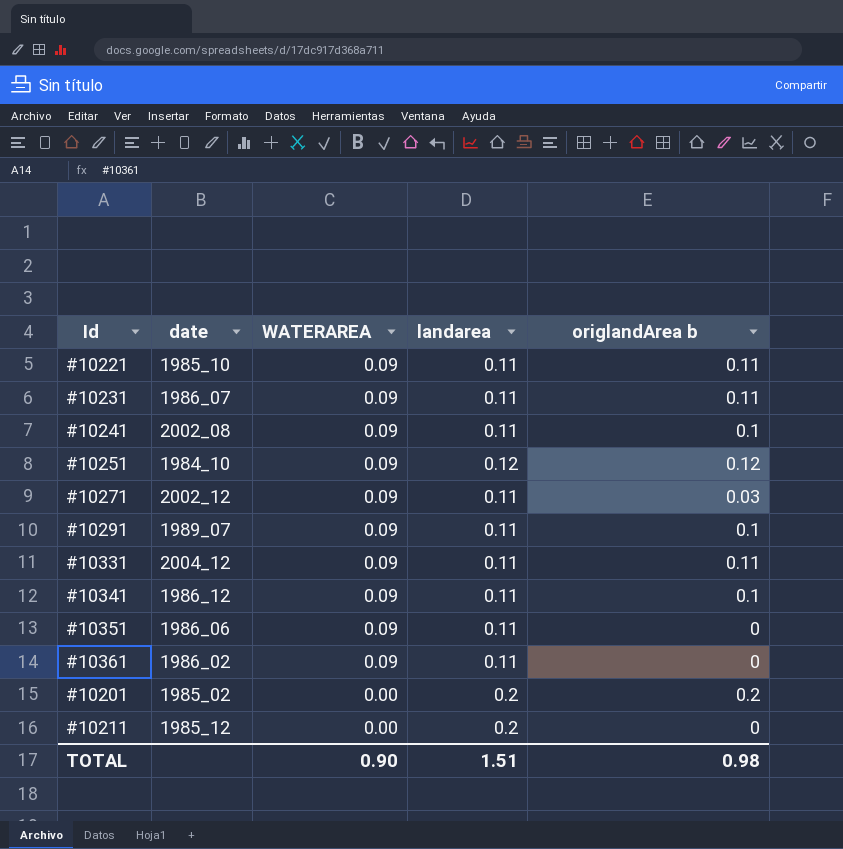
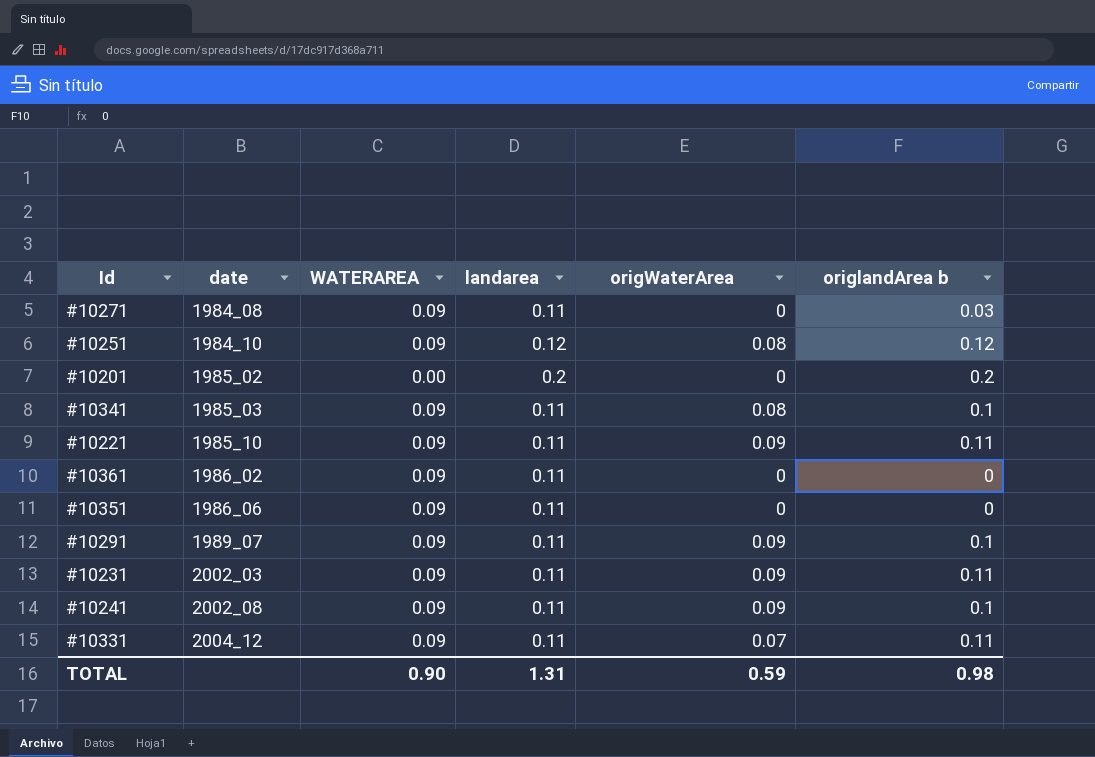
row order: WATERAREA descending -> date ascending
column origWaterArea | position: none -> 5
row #10211: 1985_12 | 0.00 | 0.2 | 0 -> none
#10271 | date: 2002_12 -> 1984_08
#10341 | date: 1986_12 -> 1985_03
#10231 | date: 1986_07 -> 2002_03
TOTAL | landarea: 1.51 -> 1.31

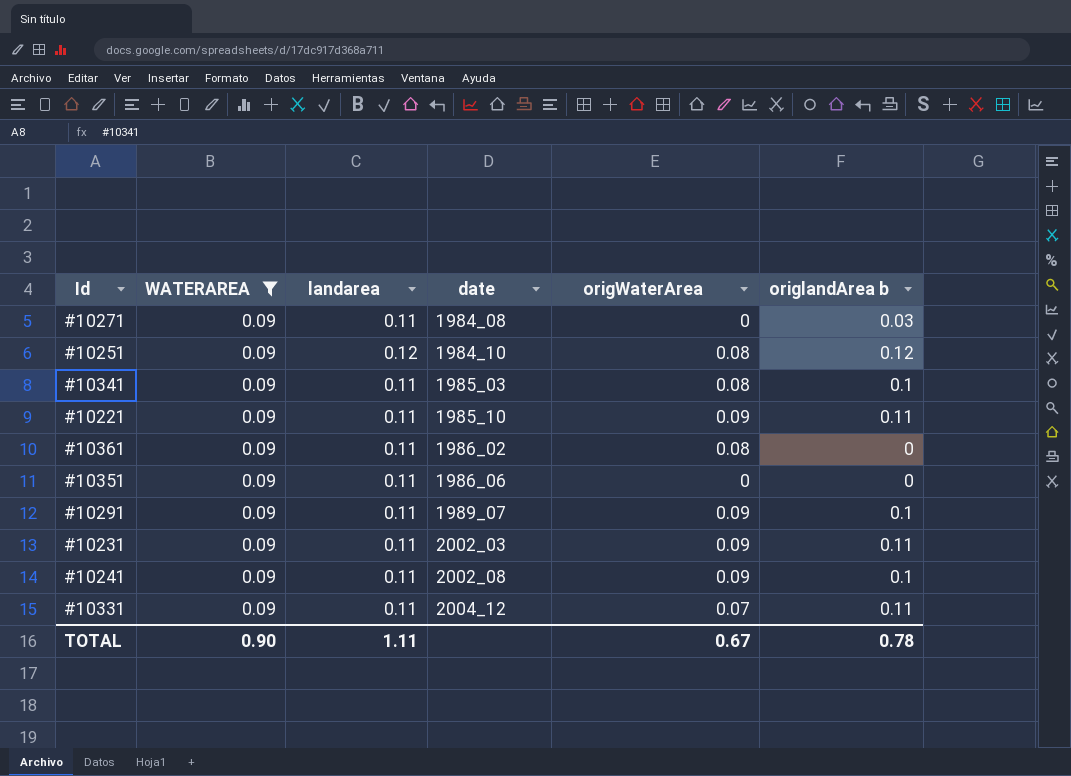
filter: none -> WATERAREA = 0.09
column date | position: 2 -> 4
#10361 | origWaterArea: 0 -> 0.08
TOTAL | landarea: 1.31 -> 1.11
TOTAL | origWaterArea: 0.59 -> 0.67
TOTAL | origlandArea b: 0.98 -> 0.78

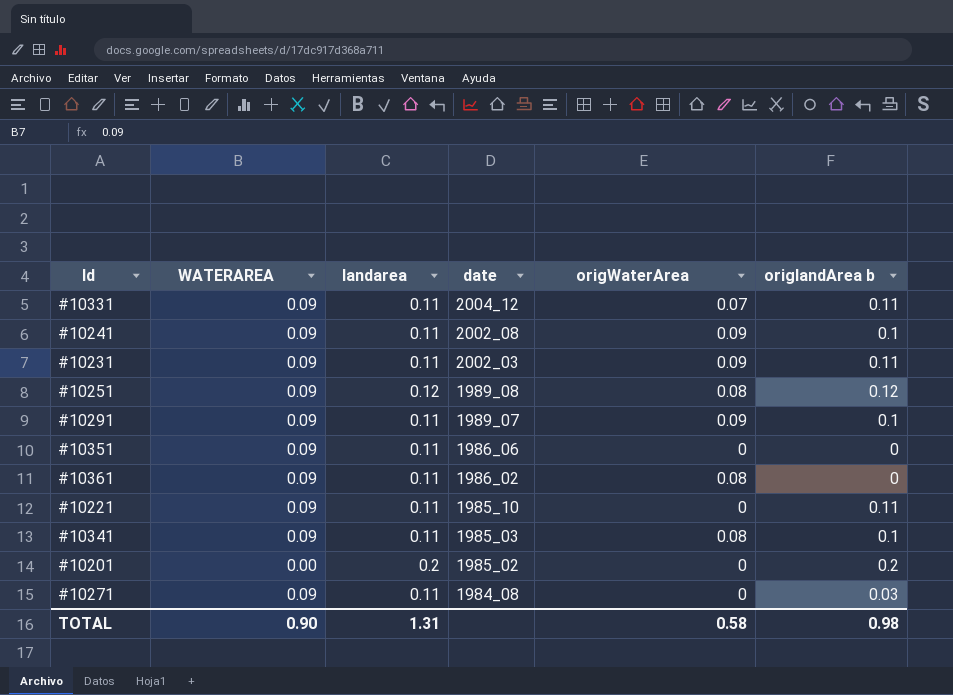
filter: WATERAREA = 0.09 -> none
row order: date ascending -> date descending
#10251 | date: 1984_10 -> 1989_08
#10221 | origWaterArea: 0.09 -> 0
TOTAL | landarea: 1.11 -> 1.31
TOTAL | origWaterArea: 0.67 -> 0.58
TOTAL | origlandArea b: 0.78 -> 0.98

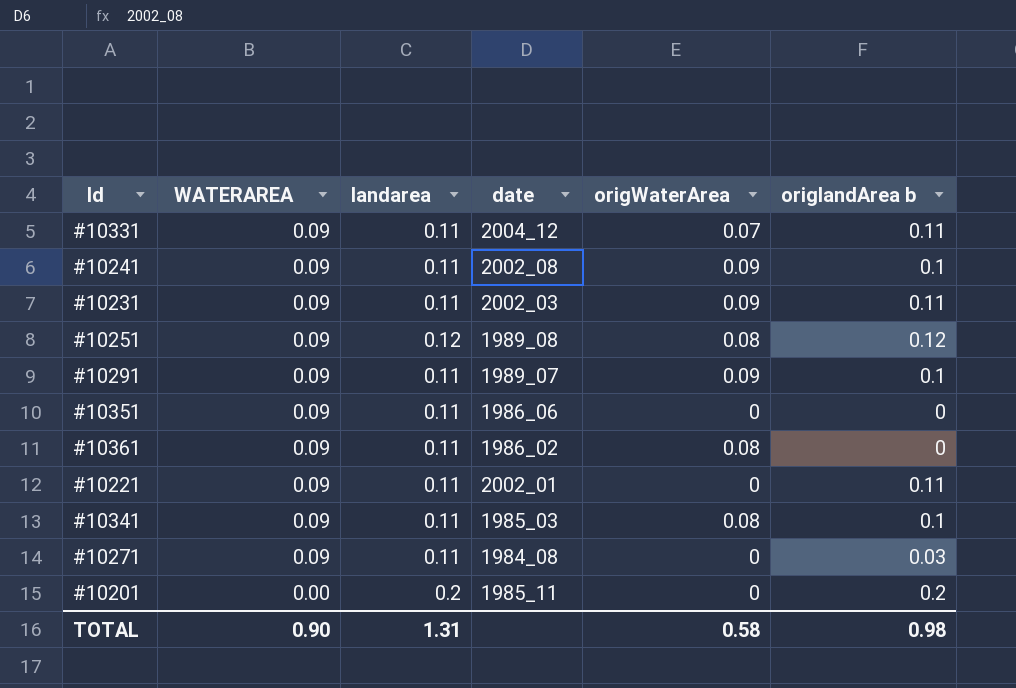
row order: date descending -> WATERAREA descending
#10221 | date: 1985_10 -> 2002_01
#10201 | date: 1985_02 -> 1985_11

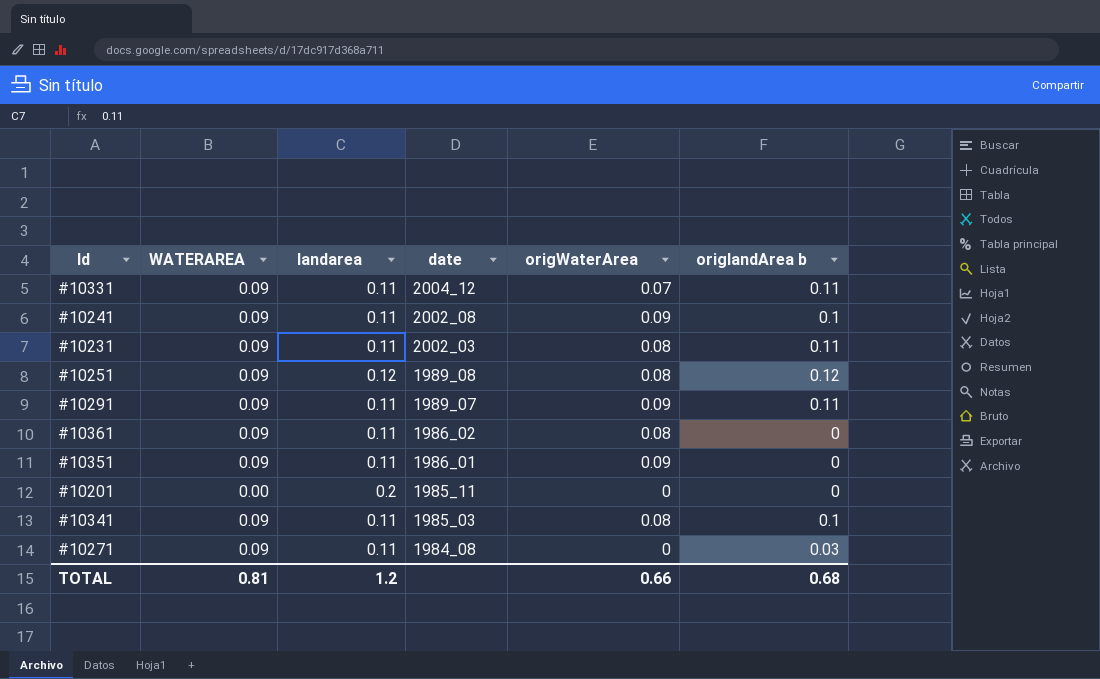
row order: WATERAREA descending -> date descending
row #10221: 0.09 | 0.11 | 2002_01 | 0 | 0.11 -> none
#10231 | origWaterArea: 0.09 -> 0.08
#10291 | origlandArea b: 0.1 -> 0.11
#10351 | date: 1986_06 -> 1986_01
#10351 | origWaterArea: 0 -> 0.09
#10201 | origlandArea b: 0.2 -> 0
TOTAL | WATERAREA: 0.90 -> 0.81
TOTAL | landarea: 1.31 -> 1.2
TOTAL | origWaterArea: 0.58 -> 0.66
TOTAL | origlandArea b: 0.98 -> 0.68

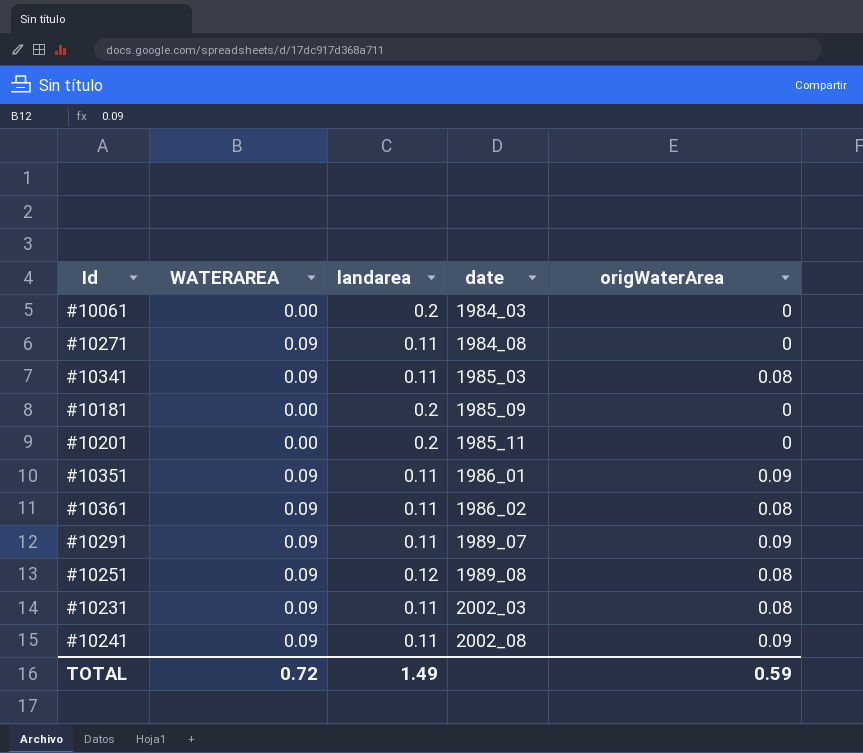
row order: date descending -> date ascending
column origlandArea b | position: 6 -> none
row #10331: 0.09 | 0.11 | 2004_12 | 0.07 | 0.11 -> none
row #10061: none -> 0.00 | 0.2 | 1984_03 | 0
row #10181: none -> 0.00 | 0.2 | 1985_09 | 0
TOTAL | WATERAREA: 0.81 -> 0.72
TOTAL | landarea: 1.2 -> 1.49
TOTAL | origWaterArea: 0.66 -> 0.59

